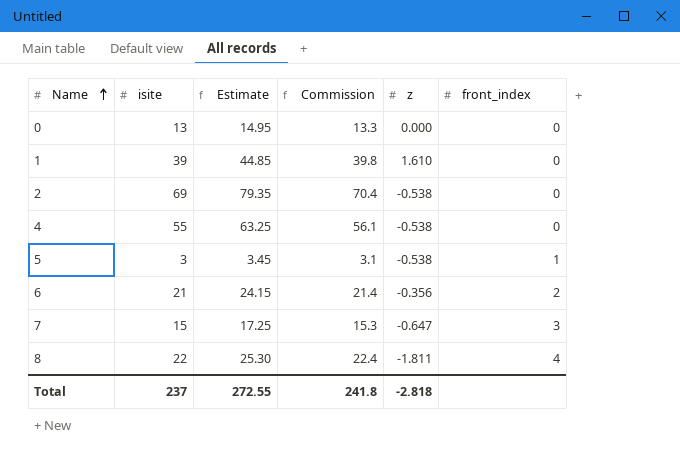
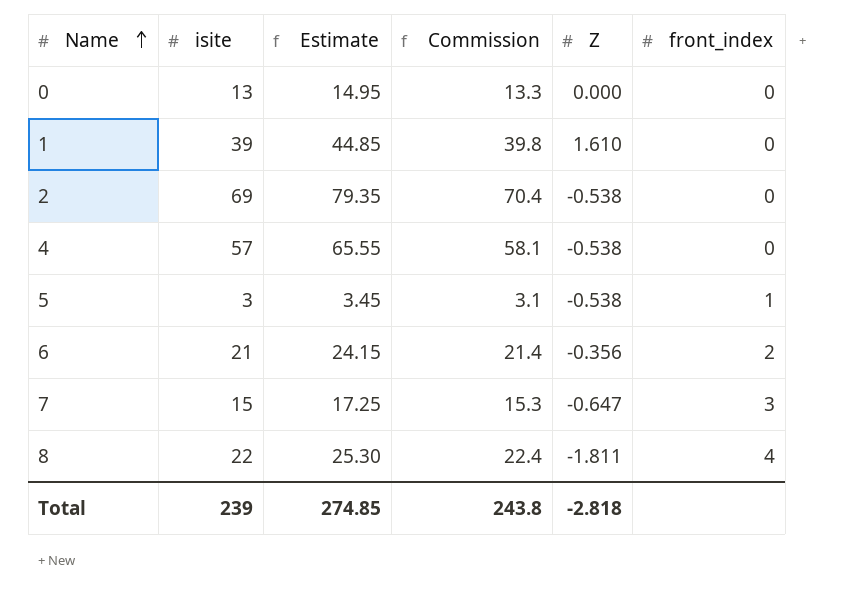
column name: z -> Z
4 | isite: 55 -> 57
4 | Estimate: 63.25 -> 65.55
4 | Commission: 56.1 -> 58.1
Total | isite: 237 -> 239
Total | Estimate: 272.55 -> 274.85
Total | Commission: 241.8 -> 243.8

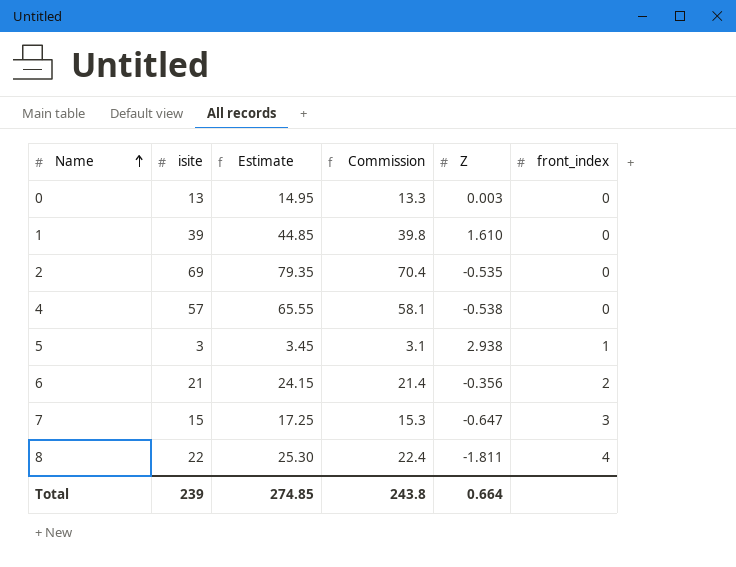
0 | Z: 0.000 -> 0.003
2 | Z: -0.538 -> -0.535
5 | Z: -0.538 -> 2.938
Total | Z: -2.818 -> 0.664

